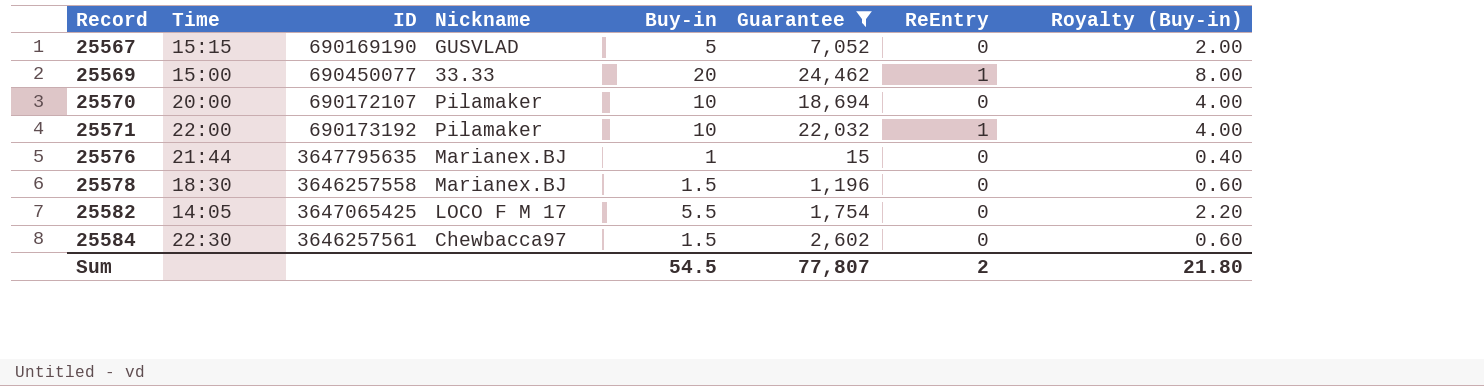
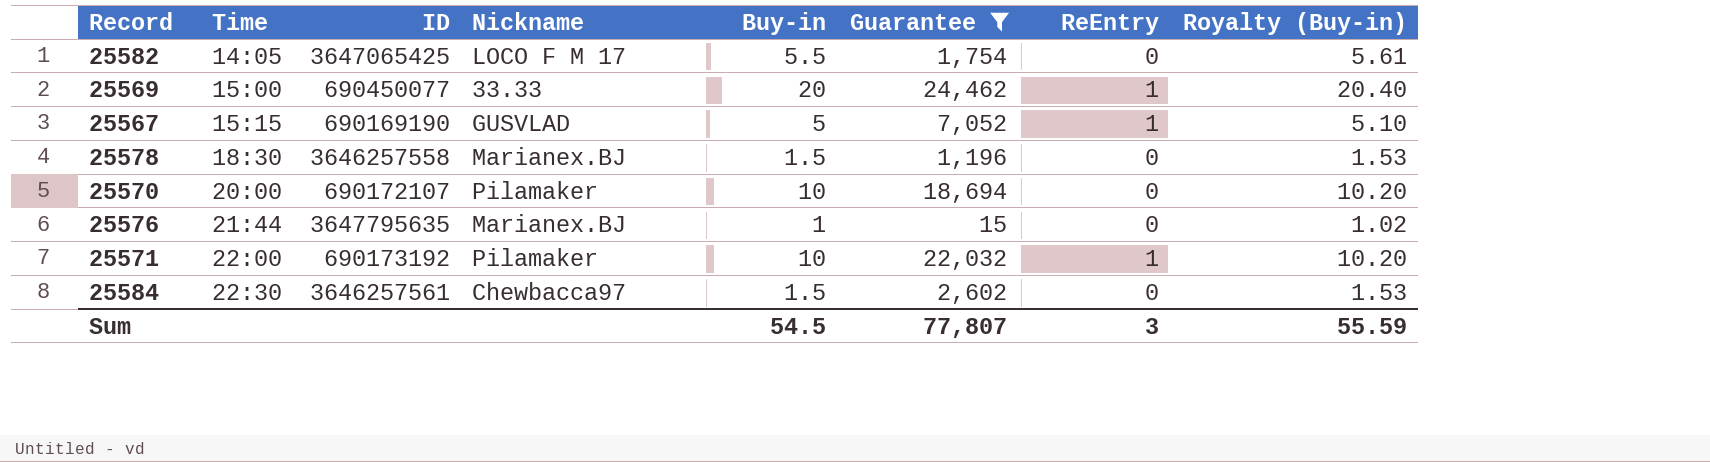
row order: Record ascending -> Time ascending
column Royalty (Buy-in) | formula: [Buy-in] * 0.4 -> [Buy-in] * 1.02
25567 | ReEntry: 0 -> 1
Sum | ReEntry: 2 -> 3
Sum | Royalty (Buy-in): 21.80 -> 55.59

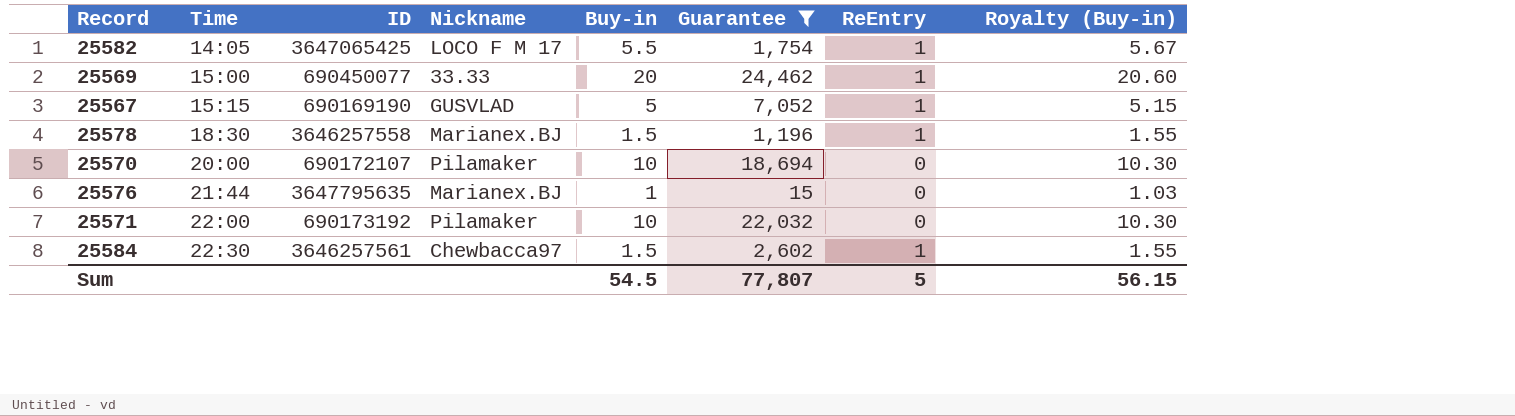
column Royalty (Buy-in) | formula: [Buy-in] * 1.02 -> [Buy-in] * 1.03
25582 | ReEntry: 0 -> 1
25578 | ReEntry: 0 -> 1
25571 | ReEntry: 1 -> 0
25584 | ReEntry: 0 -> 1
Sum | ReEntry: 3 -> 5
Sum | Royalty (Buy-in): 55.59 -> 56.15

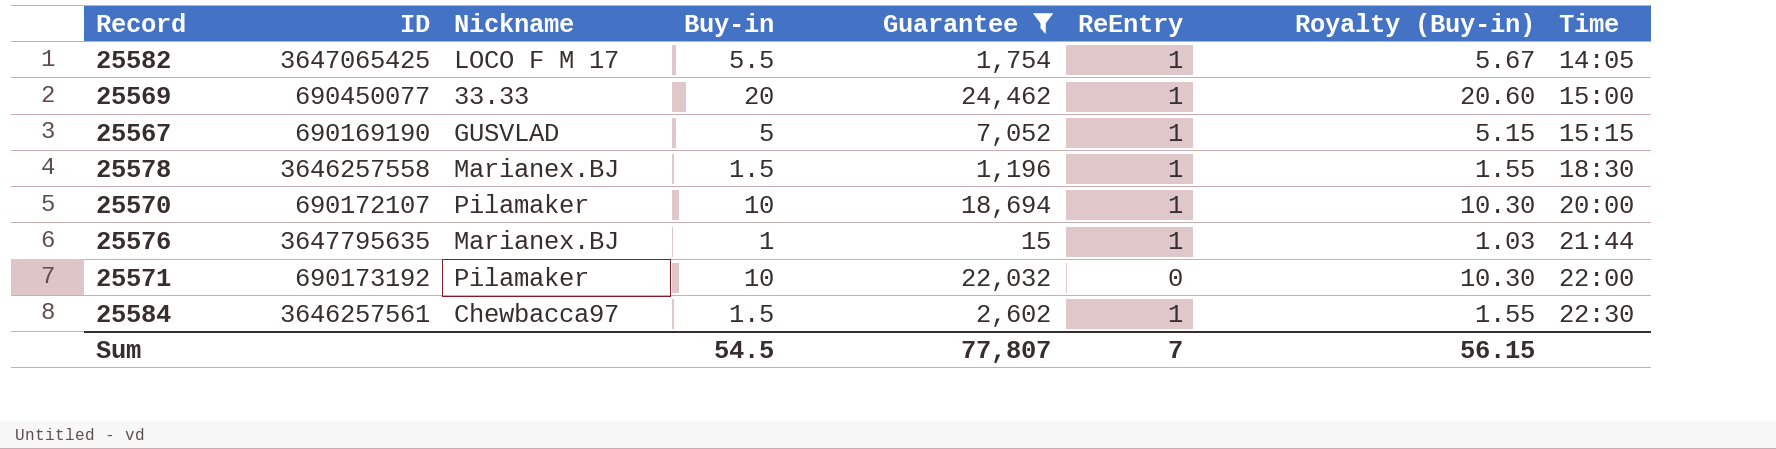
column Time | position: 2 -> 8
25570 | ReEntry: 0 -> 1
25576 | ReEntry: 0 -> 1
Sum | ReEntry: 5 -> 7

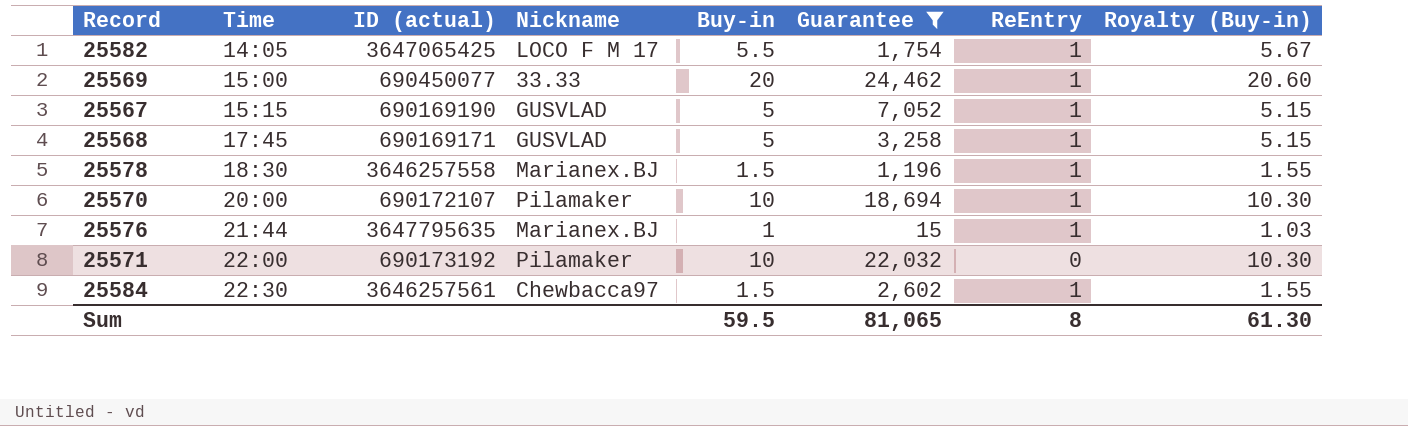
column Time | position: 8 -> 2
column name: ID -> ID (actual)
row 25568: none -> 17:45 | 690169171 | GUSVLAD | 5 | 3,258 | 1 | 5.15
Sum | Buy-in: 54.5 -> 59.5
Sum | Guarantee: 77,807 -> 81,065
Sum | ReEntry: 7 -> 8
Sum | Royalty (Buy-in): 56.15 -> 61.30

